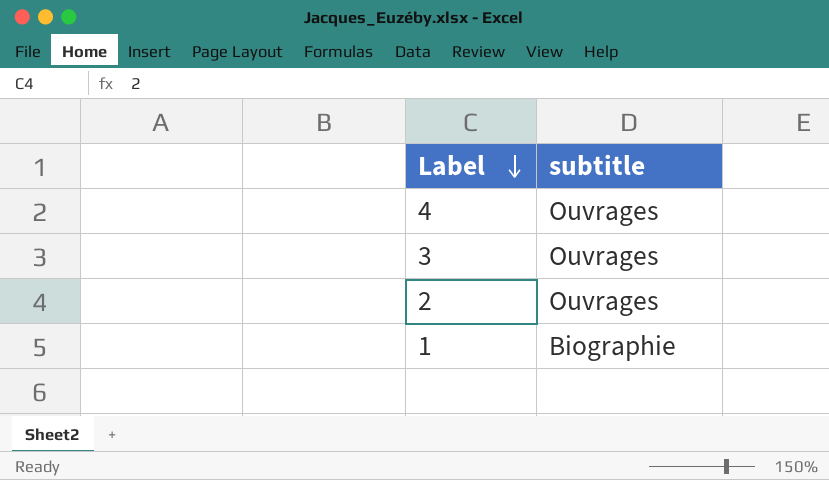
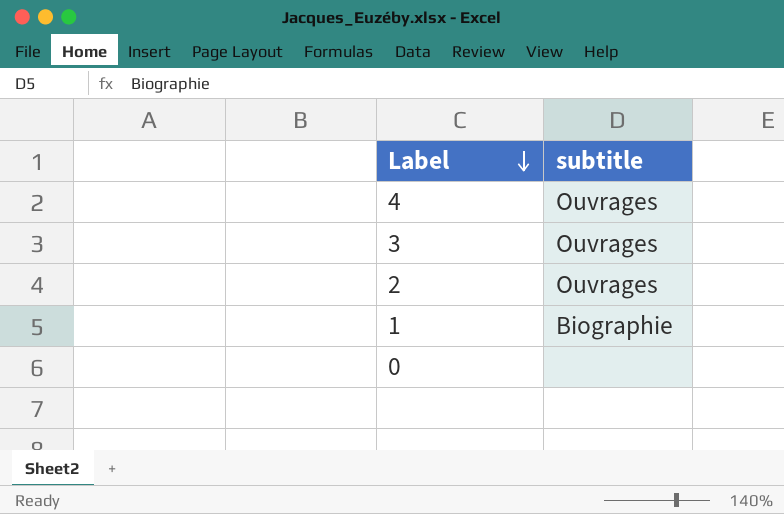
row 0: none -> none

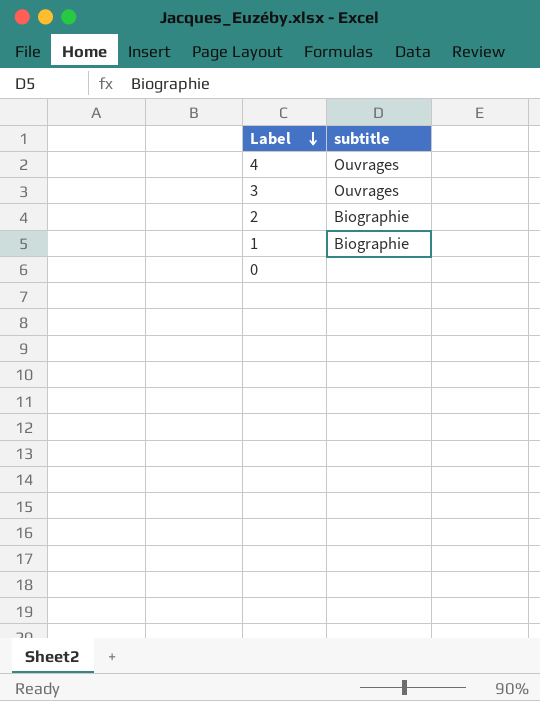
2 | subtitle: Ouvrages -> Biographie

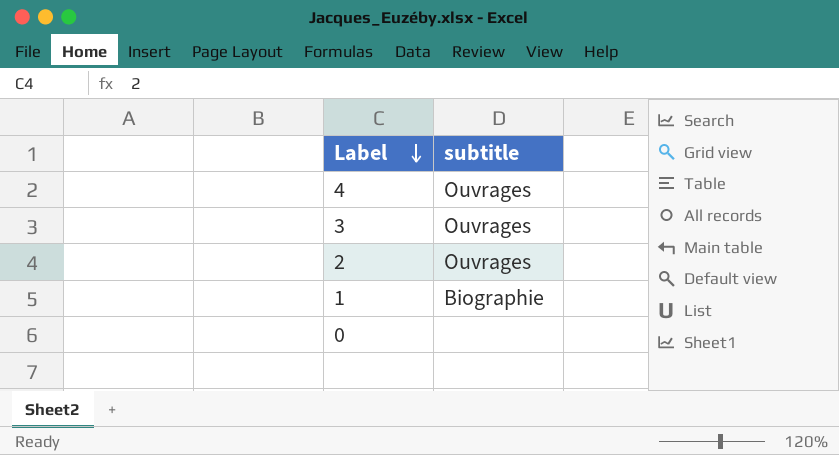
2 | subtitle: Biographie -> Ouvrages

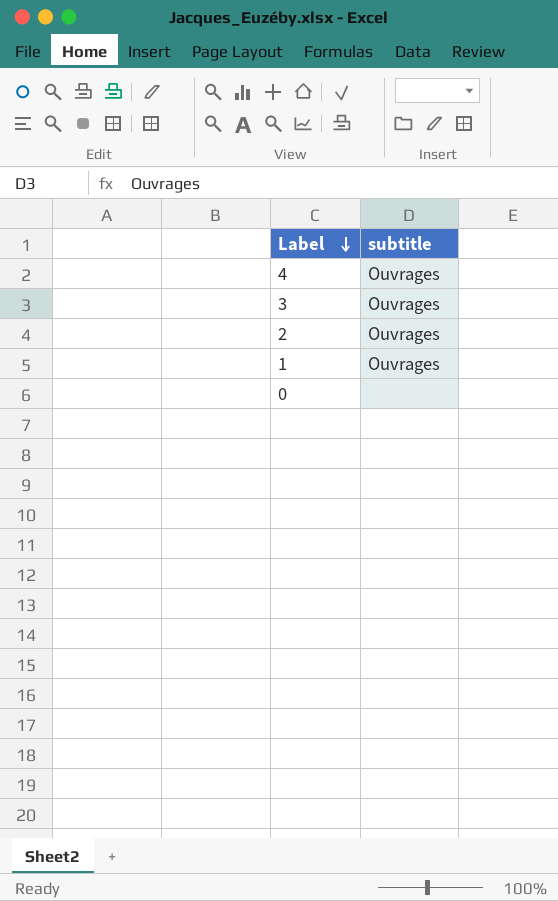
1 | subtitle: Biographie -> Ouvrages

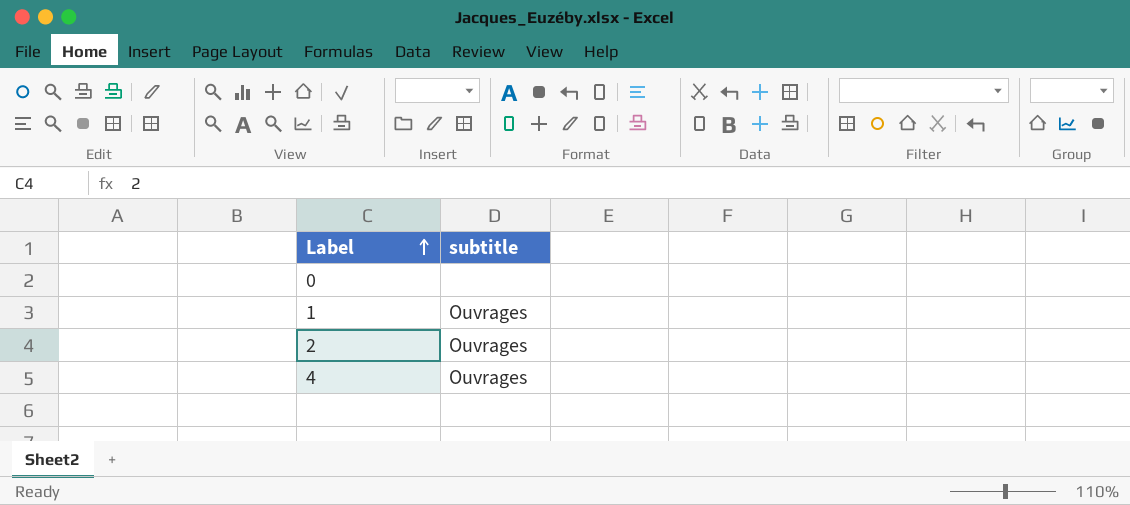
row order: Label descending -> Label ascending
row 3: Ouvrages -> none

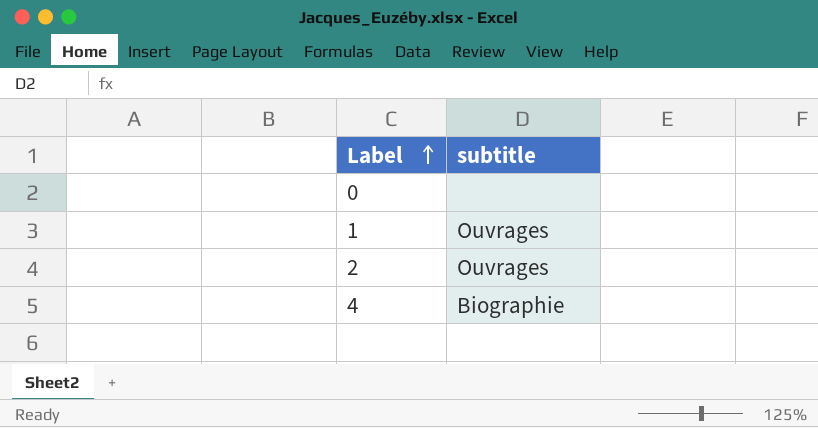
4 | subtitle: Ouvrages -> Biographie

